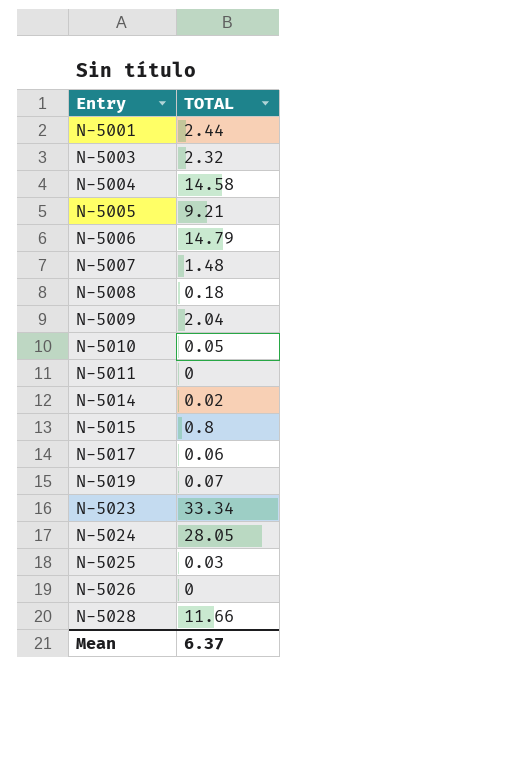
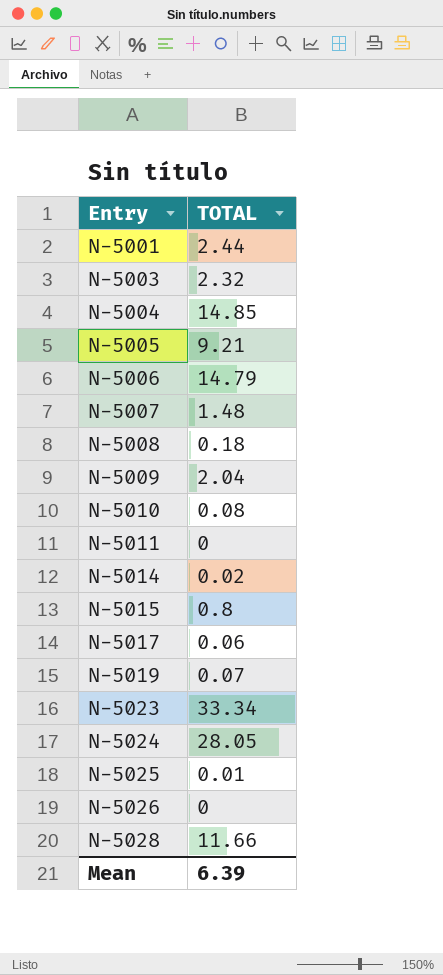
N-5004 | TOTAL: 14.58 -> 14.85
N-5010 | TOTAL: 0.05 -> 0.08
N-5025 | TOTAL: 0.03 -> 0.01
Mean | TOTAL: 6.37 -> 6.39

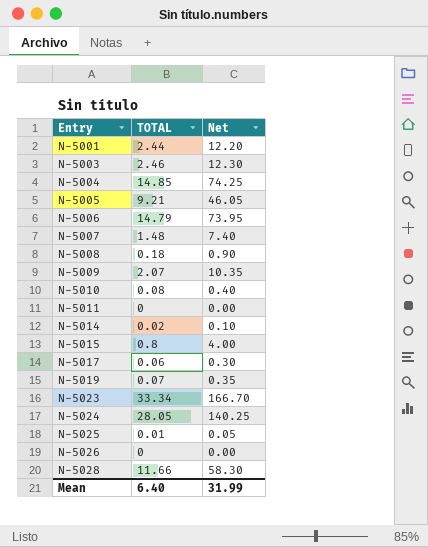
column Net | formula: none -> [TOTAL] * 5
N-5003 | TOTAL: 2.32 -> 2.46
N-5009 | TOTAL: 2.04 -> 2.07
Mean | TOTAL: 6.39 -> 6.40

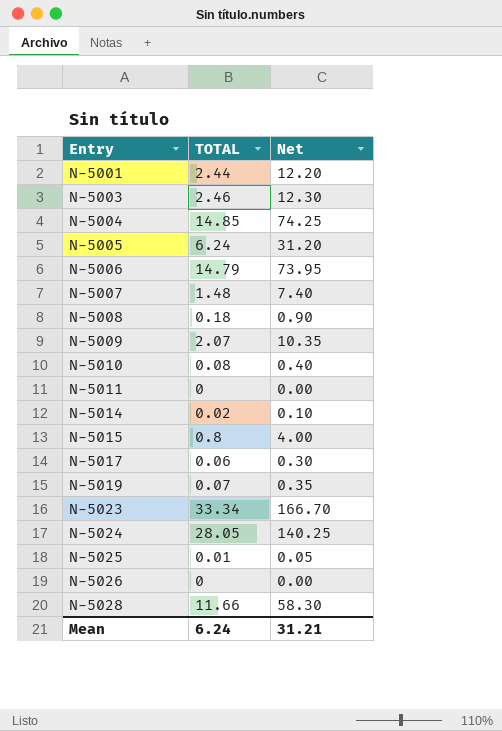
N-5005 | TOTAL: 9.21 -> 6.24
N-5005 | Net: 46.05 -> 31.20
Mean | TOTAL: 6.40 -> 6.24
Mean | Net: 31.99 -> 31.21

